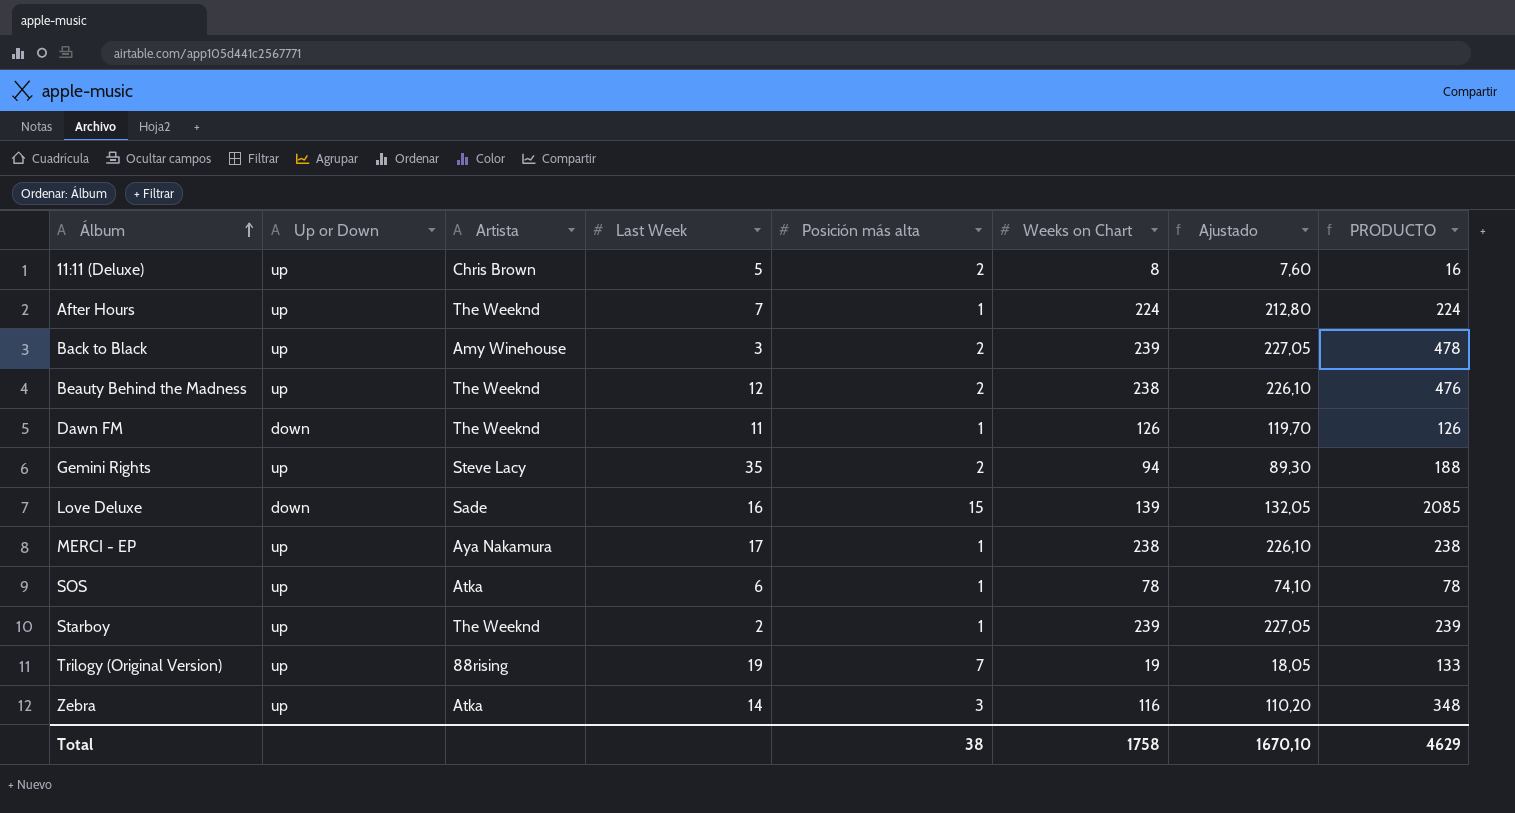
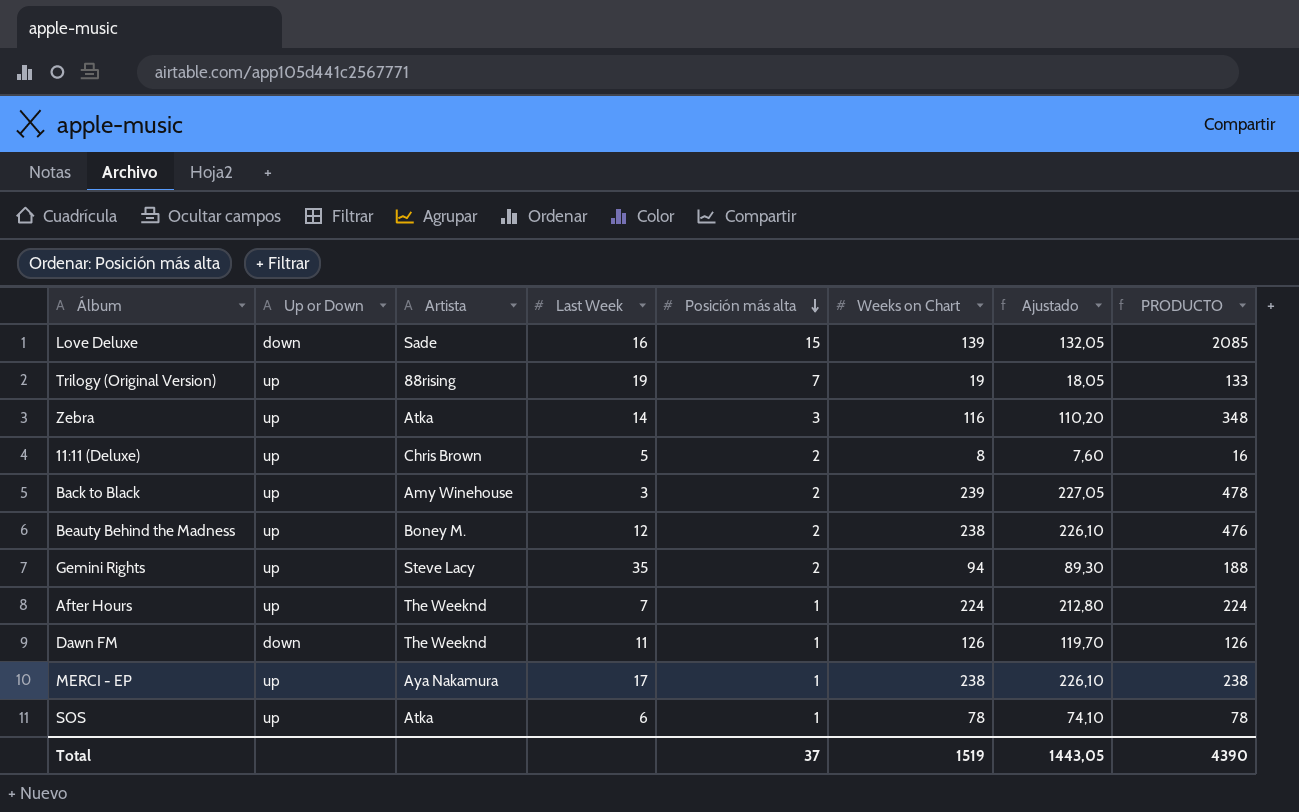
row order: Álbum ascending -> Posición más alta descending
row Starboy: up | The Weeknd | 2 | 1 | 239 | 227,05 | 239 -> none
Beauty Behind the Madness | Artista: The Weeknd -> Boney M.
Total | Posición más alta: 38 -> 37
Total | Weeks on Chart: 1758 -> 1519
Total | Ajustado: 1670,10 -> 1443,05
Total | PRODUCTO: 4629 -> 4390

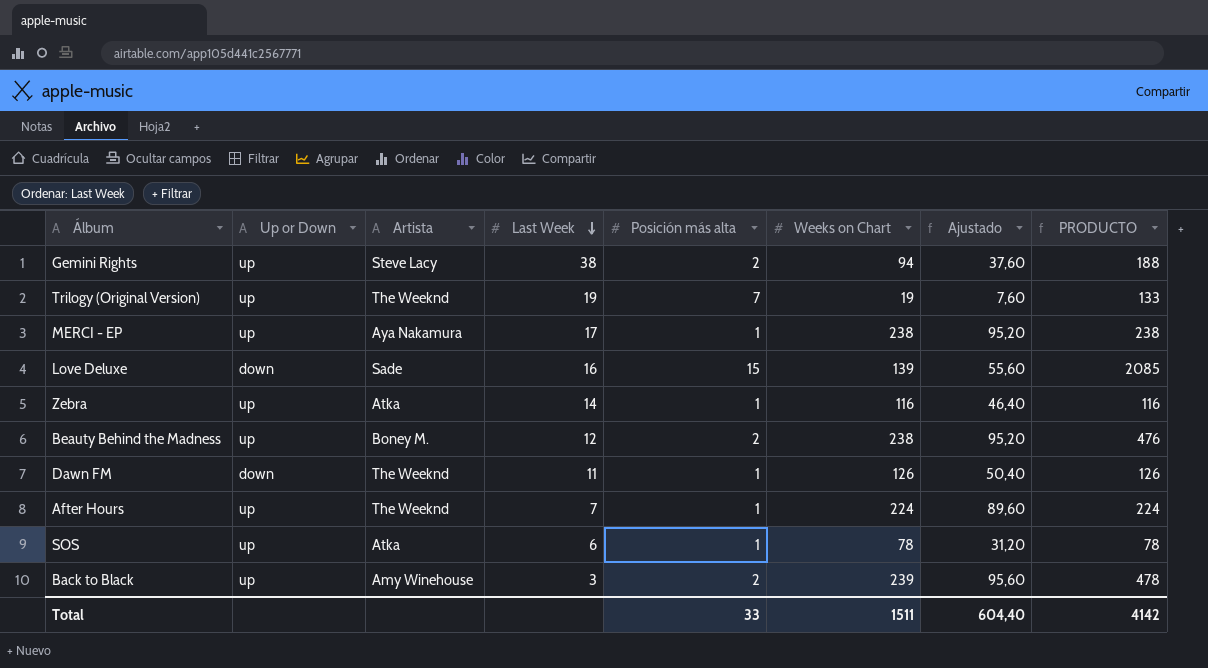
row order: Posición más alta descending -> Last Week descending
column Ajustado | formula: [Weeks on Chart] * 0,95 -> [Weeks on Chart] * 0,4
row 11:11 (Deluxe): up | Chris Brown | 5 | 2 | 8 | 7,60 | 16 -> none
Gemini Rights | Last Week: 35 -> 38
Trilogy (Original Version) | Artista: 88rising -> The Weeknd
Zebra | Posición más alta: 3 -> 1
Zebra | PRODUCTO: 348 -> 116
Total | Posición más alta: 37 -> 33
Total | Weeks on Chart: 1519 -> 1511
Total | Ajustado: 1443,05 -> 604,40
Total | PRODUCTO: 4390 -> 4142

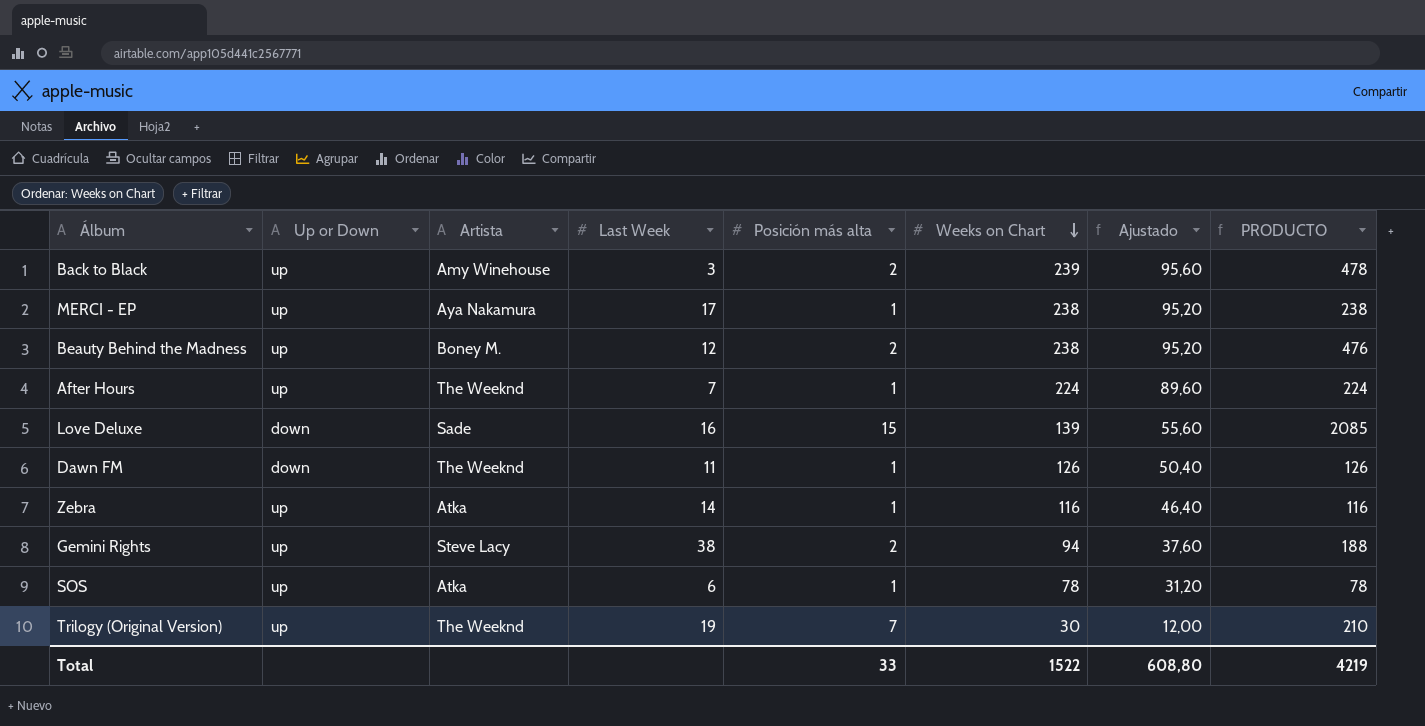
row order: Last Week descending -> Weeks on Chart descending
Trilogy (Original Version) | Weeks on Chart: 19 -> 30
Trilogy (Original Version) | Ajustado: 7,60 -> 12,00
Trilogy (Original Version) | PRODUCTO: 133 -> 210
Total | Weeks on Chart: 1511 -> 1522
Total | Ajustado: 604,40 -> 608,80
Total | PRODUCTO: 4142 -> 4219

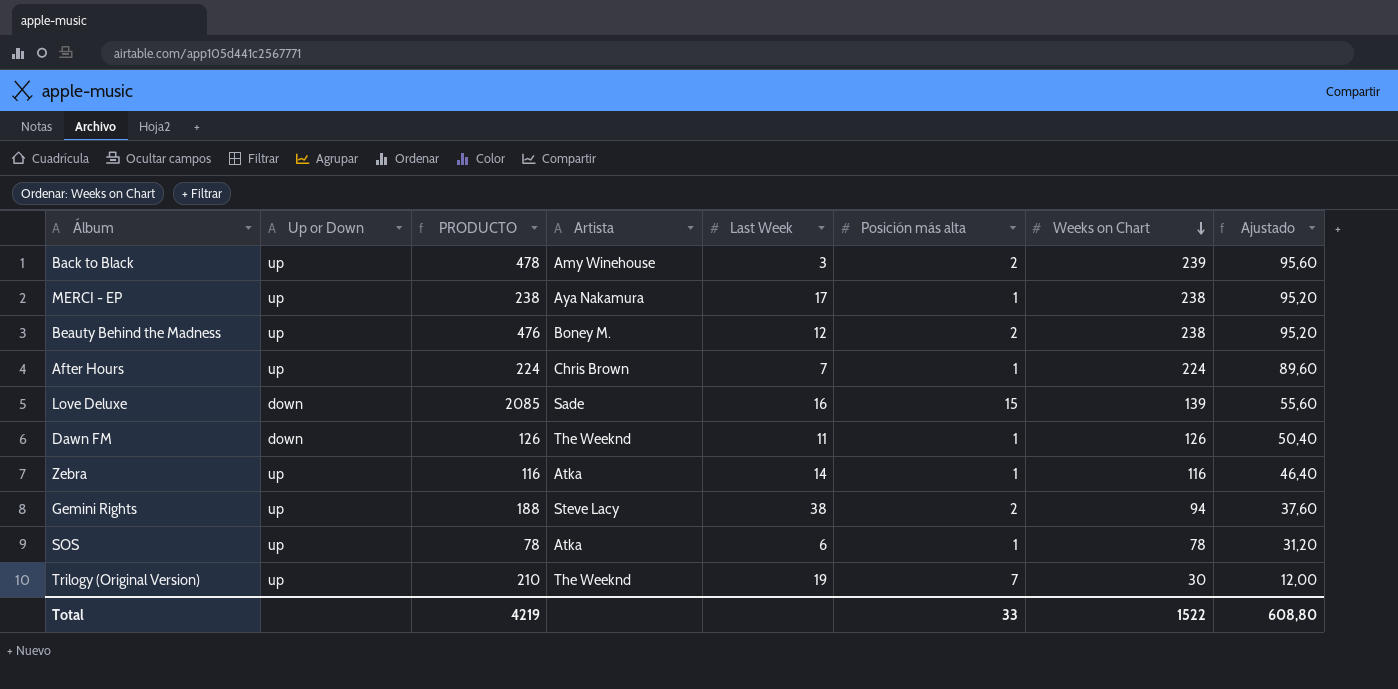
column PRODUCTO | position: 8 -> 3
After Hours | Artista: The Weeknd -> Chris Brown

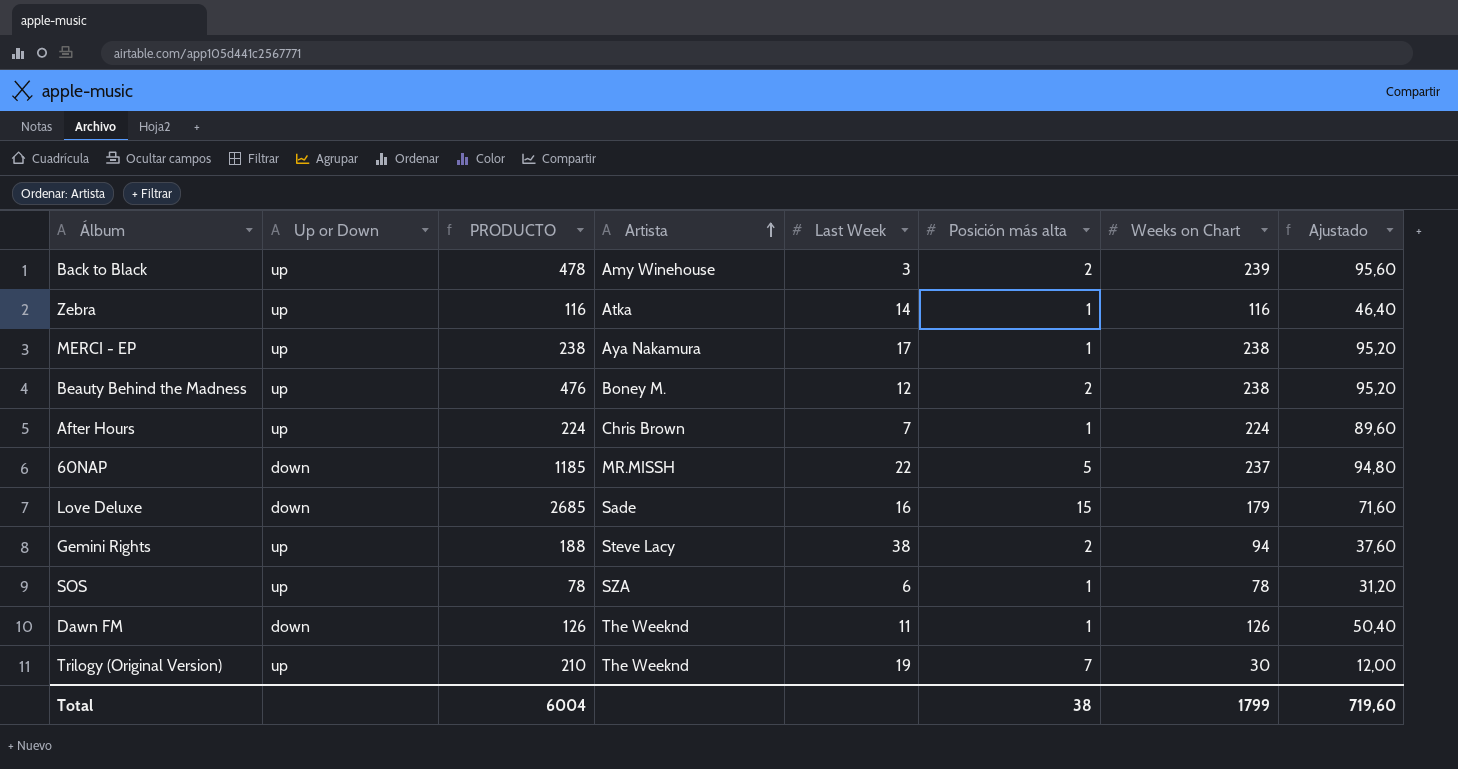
row order: Weeks on Chart descending -> Artista ascending
row 60NAP: none -> down | 1185 | MR.MISSH | 22 | 5 | 237 | 94,80
Love Deluxe | PRODUCTO: 2085 -> 2685
Love Deluxe | Weeks on Chart: 139 -> 179
Love Deluxe | Ajustado: 55,60 -> 71,60
SOS | Artista: Atka -> SZA
Total | PRODUCTO: 4219 -> 6004
Total | Posición más alta: 33 -> 38
Total | Weeks on Chart: 1522 -> 1799
Total | Ajustado: 608,80 -> 719,60

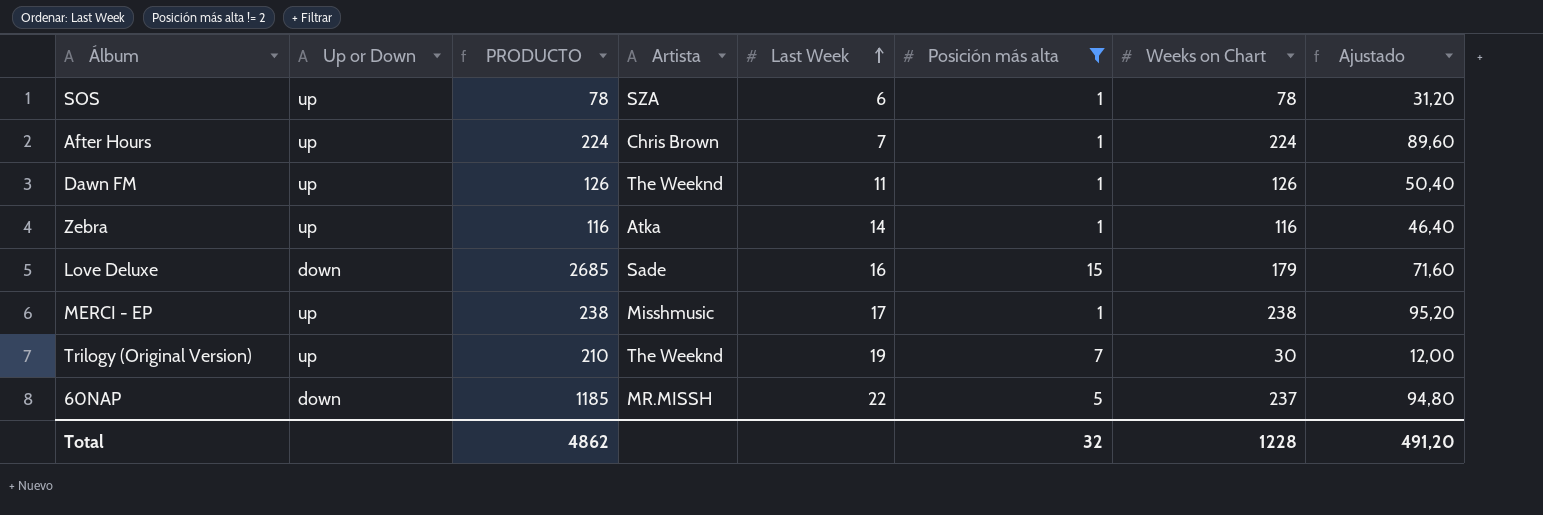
filter: none -> Posición más alta != 2
row order: Artista ascending -> Last Week ascending
Dawn FM | Up or Down: down -> up
MERCI - EP | Artista: Aya Nakamura -> Misshmusic
Total | PRODUCTO: 6004 -> 4862
Total | Posición más alta: 38 -> 32
Total | Weeks on Chart: 1799 -> 1228
Total | Ajustado: 719,60 -> 491,20

